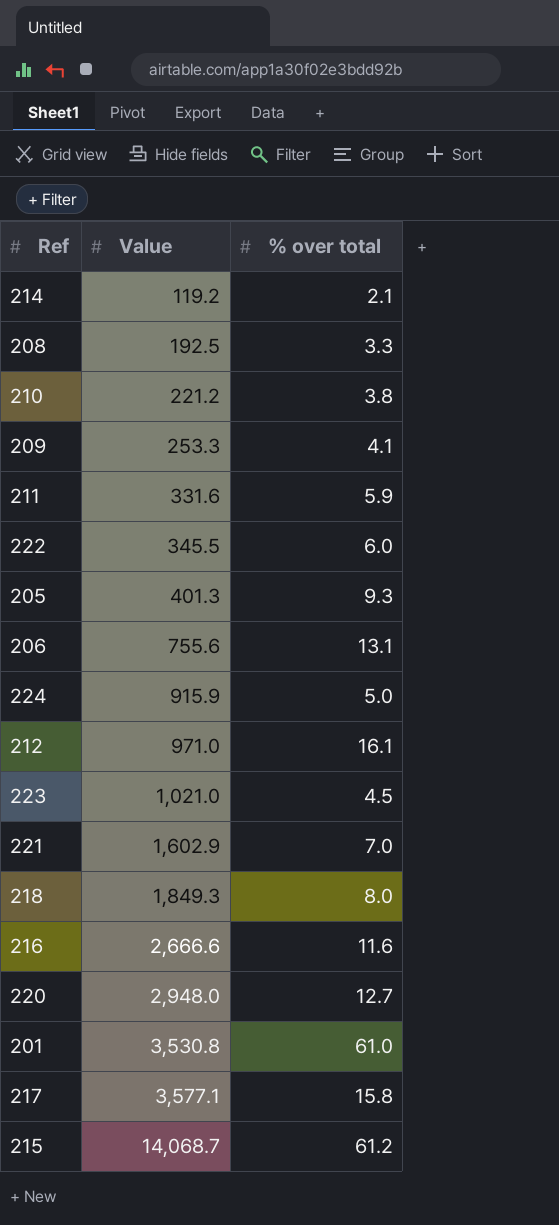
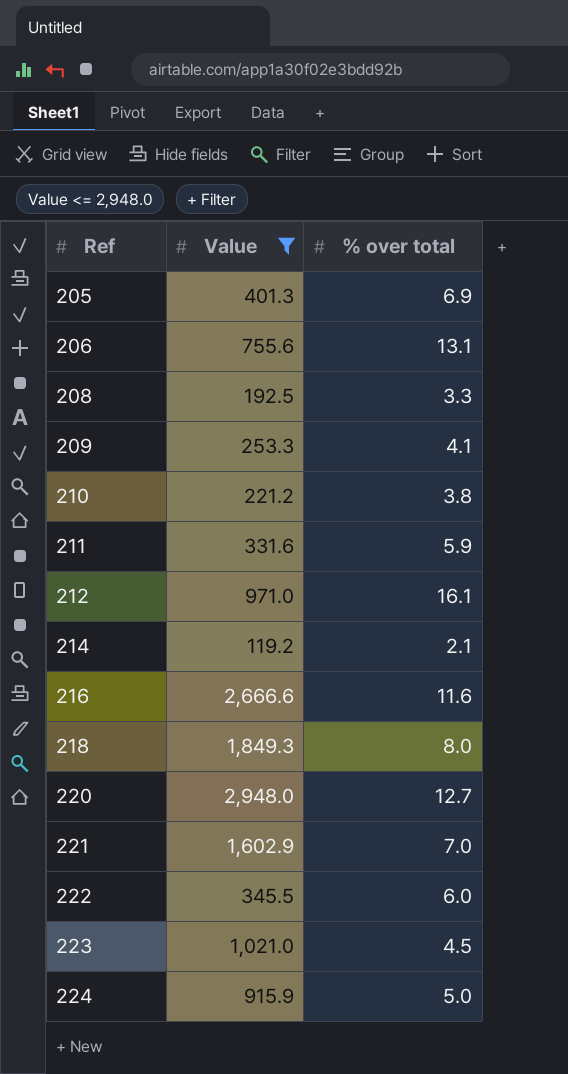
filter: none -> Value <= 2,948.0
row order: Value ascending -> Ref ascending
205 | % over total: 9.3 -> 6.9

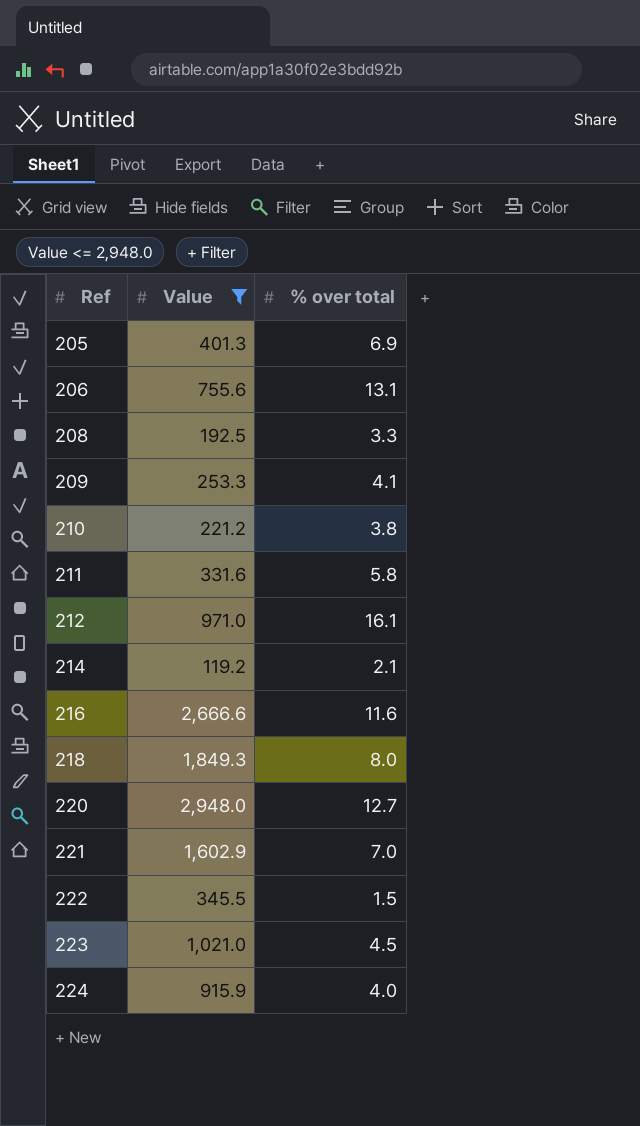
211 | % over total: 5.9 -> 5.8
222 | % over total: 6.0 -> 1.5
224 | % over total: 5.0 -> 4.0

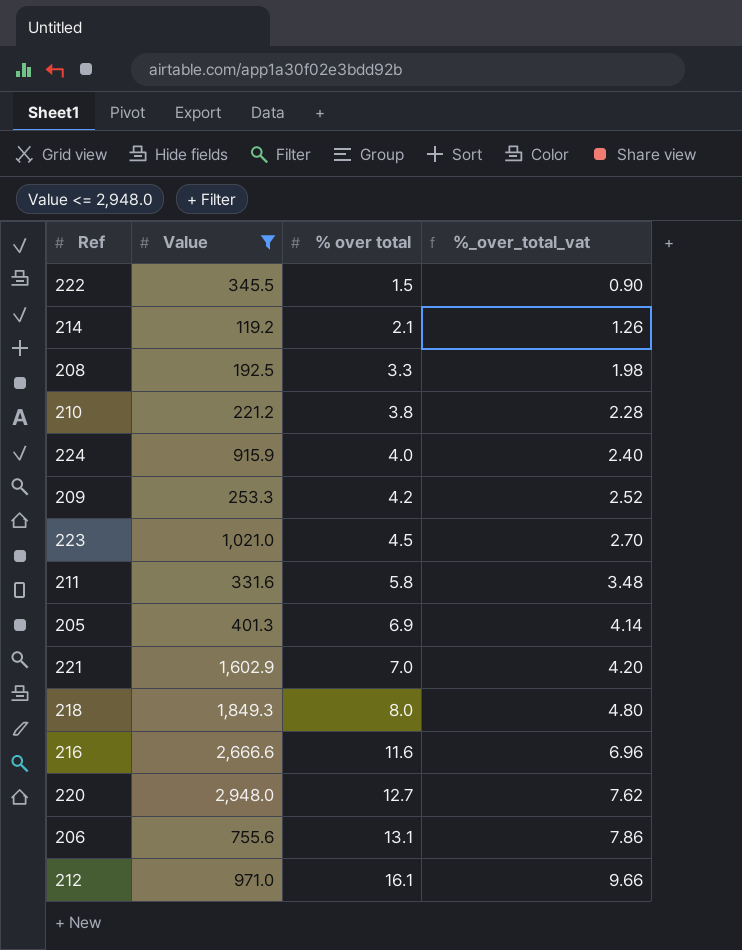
row order: Ref ascending -> % over total ascending
column %_over_total_vat | formula: none -> [% over total] * 0.6
209 | % over total: 4.1 -> 4.2

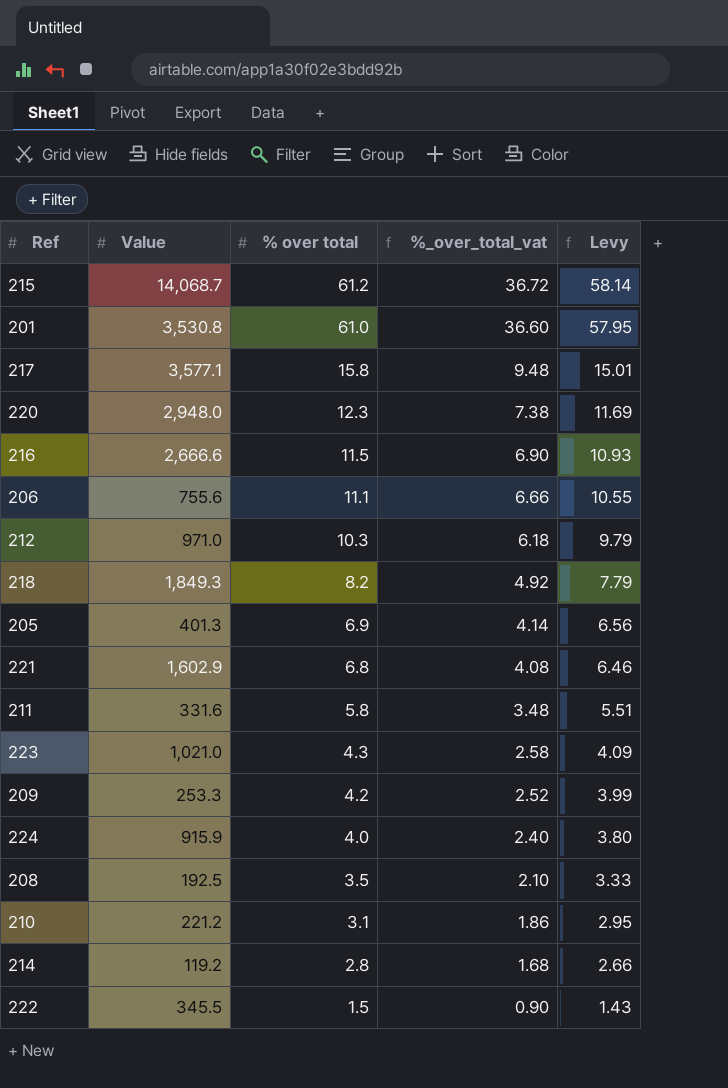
filter: Value <= 2,948.0 -> none
row order: % over total ascending -> % over total descending
column Levy | formula: none -> [% over total] * 0.95
220 | % over total: 12.7 -> 12.3
220 | %_over_total_vat: 7.62 -> 7.38
216 | % over total: 11.6 -> 11.5
216 | %_over_total_vat: 6.96 -> 6.90
206 | % over total: 13.1 -> 11.1
206 | %_over_total_vat: 7.86 -> 6.66
212 | % over total: 16.1 -> 10.3
212 | %_over_total_vat: 9.66 -> 6.18
218 | % over total: 8.0 -> 8.2
218 | %_over_total_vat: 4.80 -> 4.92
221 | % over total: 7.0 -> 6.8
221 | %_over_total_vat: 4.20 -> 4.08
223 | % over total: 4.5 -> 4.3
223 | %_over_total_vat: 2.70 -> 2.58
208 | % over total: 3.3 -> 3.5
208 | %_over_total_vat: 1.98 -> 2.10
210 | % over total: 3.8 -> 3.1
210 | %_over_total_vat: 2.28 -> 1.86
214 | % over total: 2.1 -> 2.8
214 | %_over_total_vat: 1.26 -> 1.68

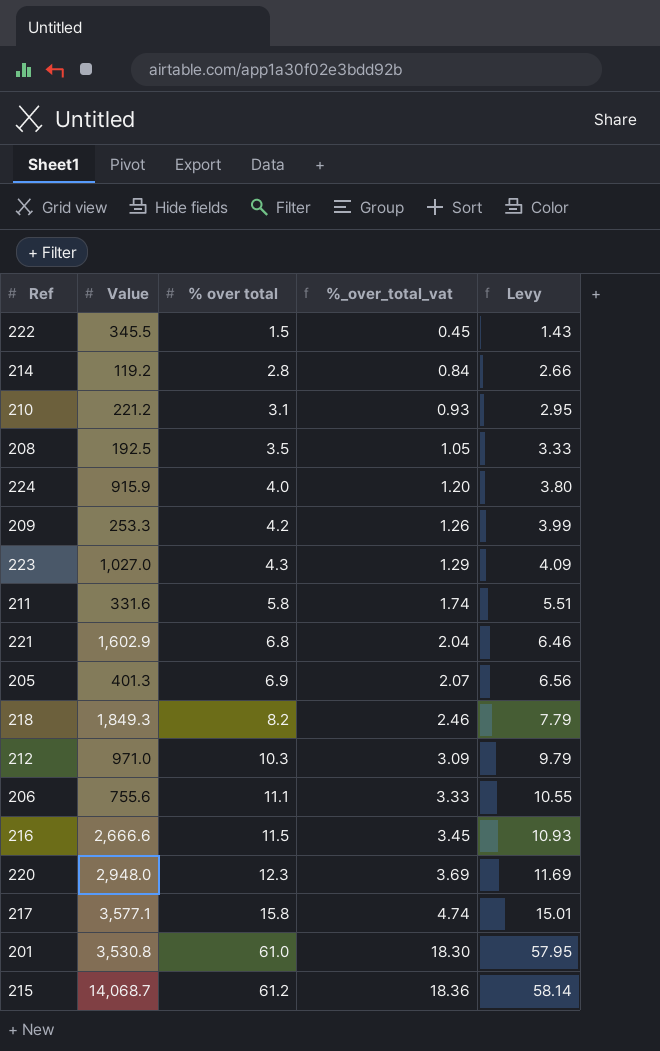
row order: % over total descending -> % over total ascending
column %_over_total_vat | formula: [% over total] * 0.6 -> [% over total] * 0.3
223 | Value: 1,021.0 -> 1,027.0

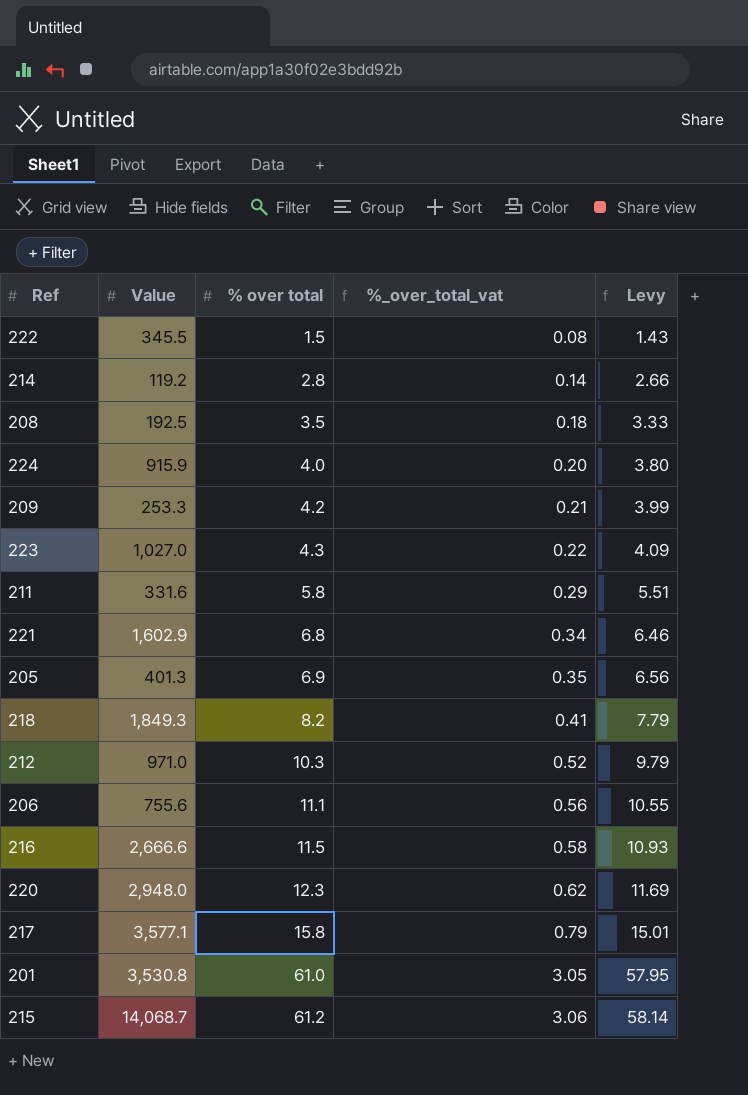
column %_over_total_vat | formula: [% over total] * 0.3 -> [% over total] * 0.05
row 210: 221.2 | 3.1 | 0.93 | 2.95 -> none

